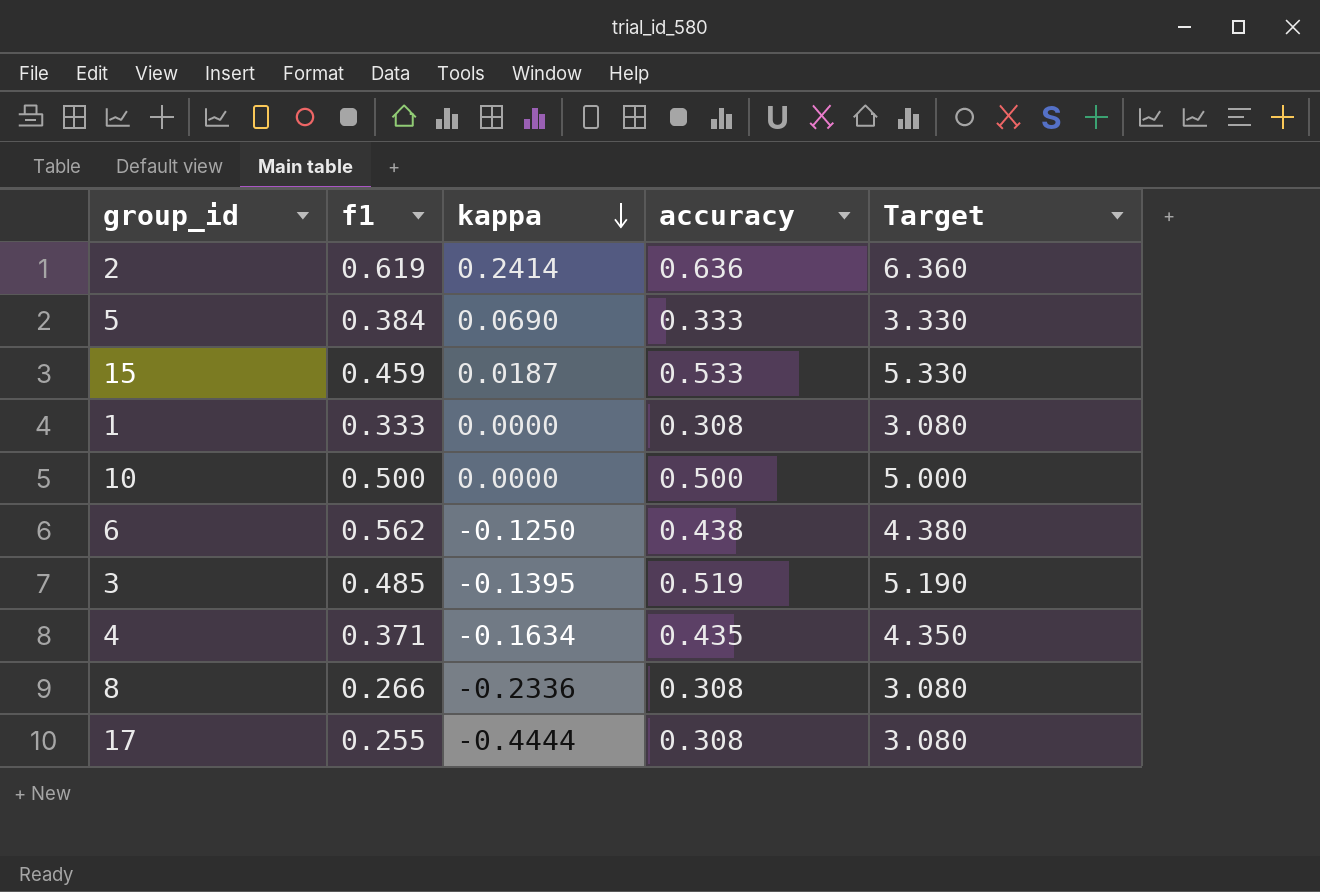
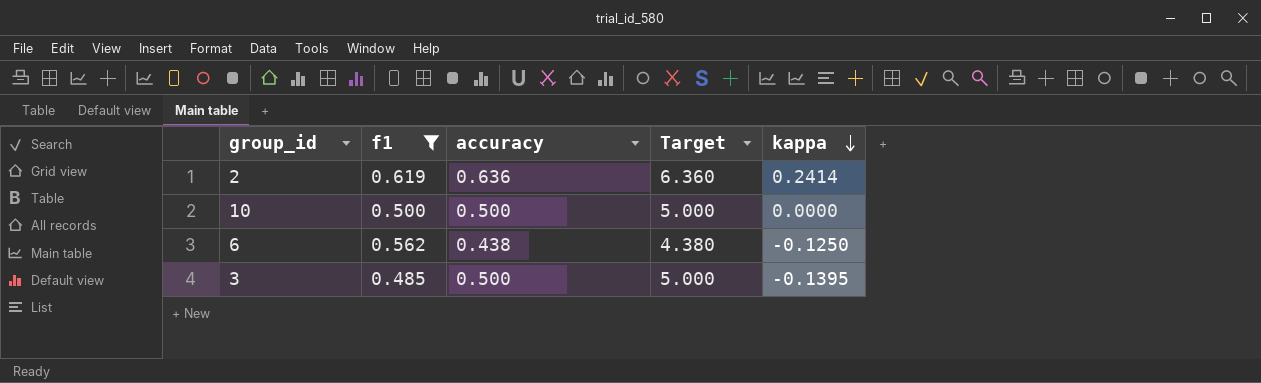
filter: none -> f1 >= 0.485
column kappa | position: 3 -> 5
3 | accuracy: 0.519 -> 0.500
3 | Target: 5.190 -> 5.000

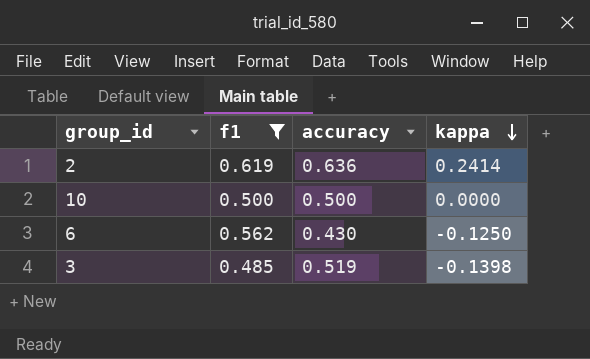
column Target | formula: [accuracy] * 10 -> none
6 | accuracy: 0.438 -> 0.430
3 | accuracy: 0.500 -> 0.519
3 | kappa: -0.1395 -> -0.1398

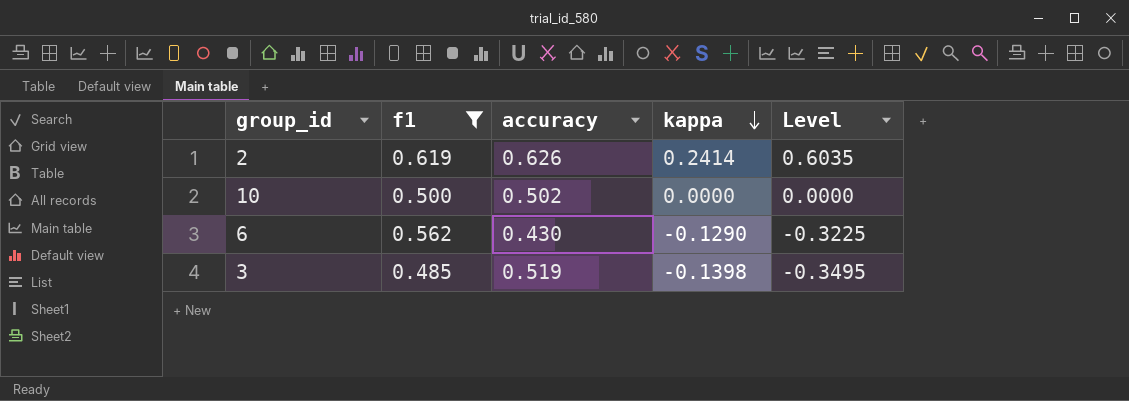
column Level | formula: none -> [kappa] * 2.5
2 | accuracy: 0.636 -> 0.626
10 | accuracy: 0.500 -> 0.502
6 | kappa: -0.1250 -> -0.1290

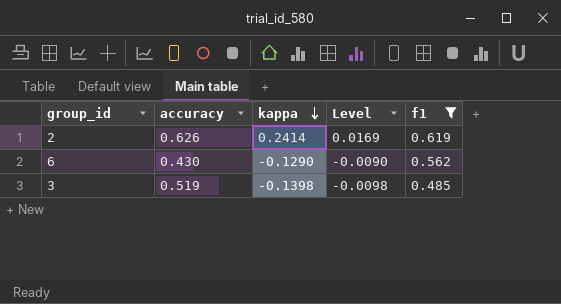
column Level | formula: [kappa] * 2.5 -> [kappa] * 0.07
column f1 | position: 2 -> 5
row 10: 0.500 | 0.502 | 0.0000 | 0.0000 -> none

